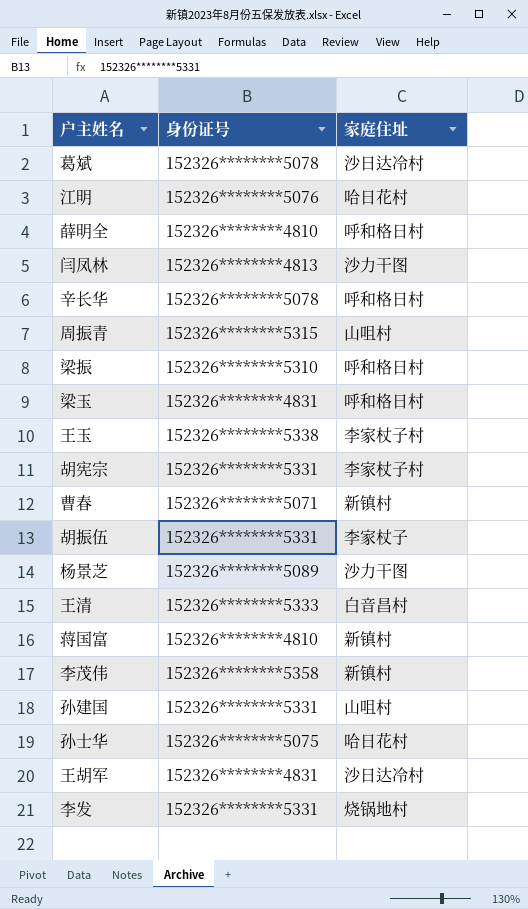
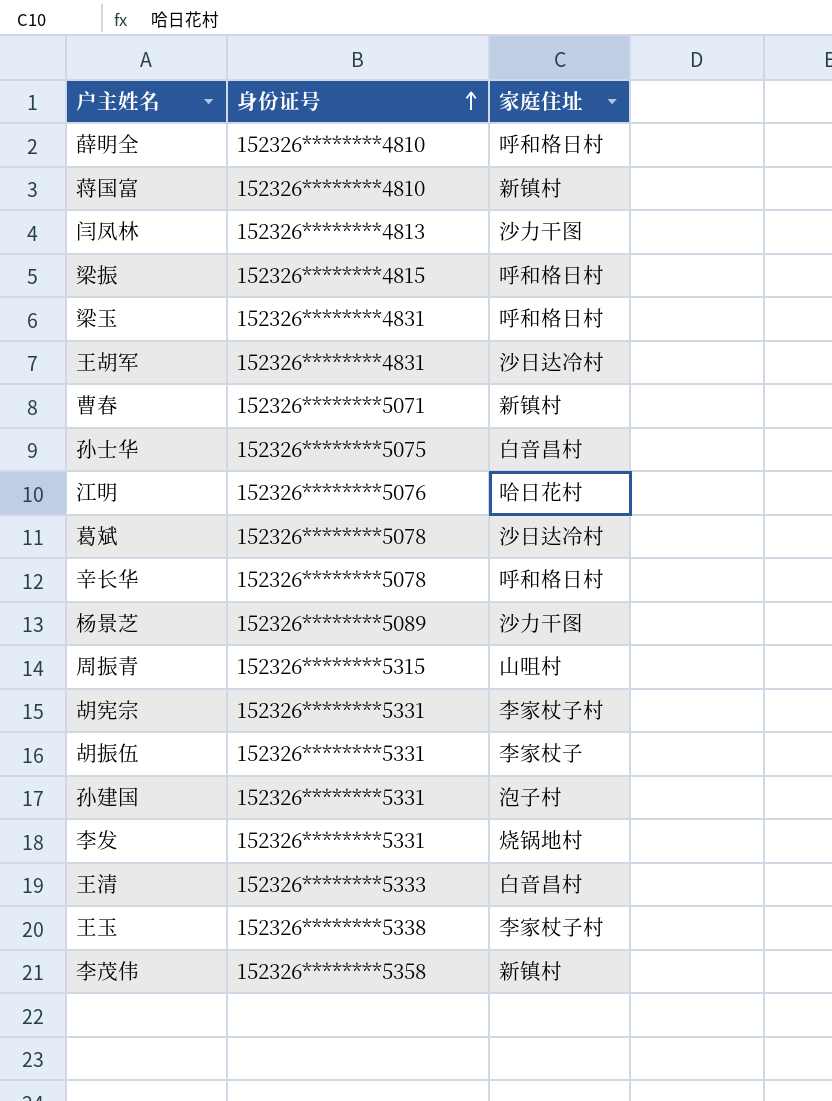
row order: none -> 身份证号 ascending
梁振 | 身份证号: 152326********5310 -> 152326********4815
孙士华 | 家庭住址: 哈日花村 -> 白音昌村
孙建国 | 家庭住址: 山咀村 -> 泡子村

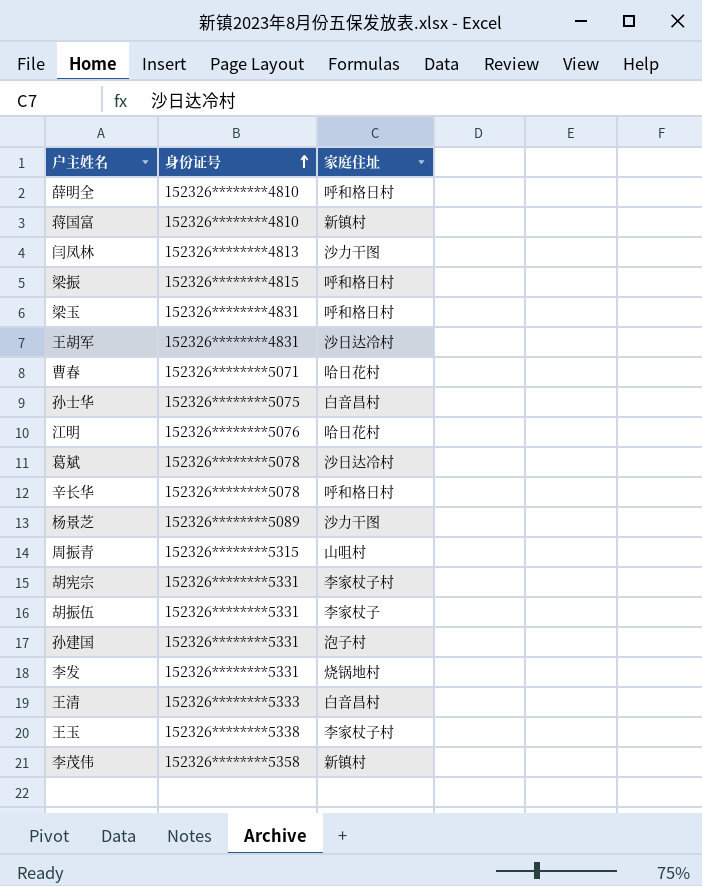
曹春 | 家庭住址: 新镇村 -> 哈日花村

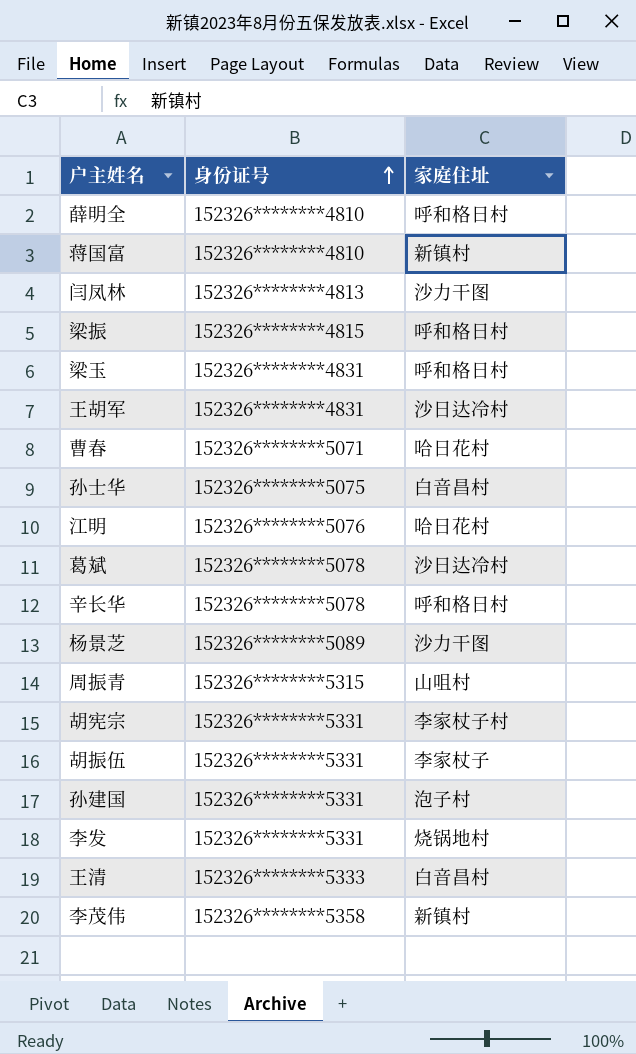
row 王玉: 152326********5338 | 李家杖子村 -> none

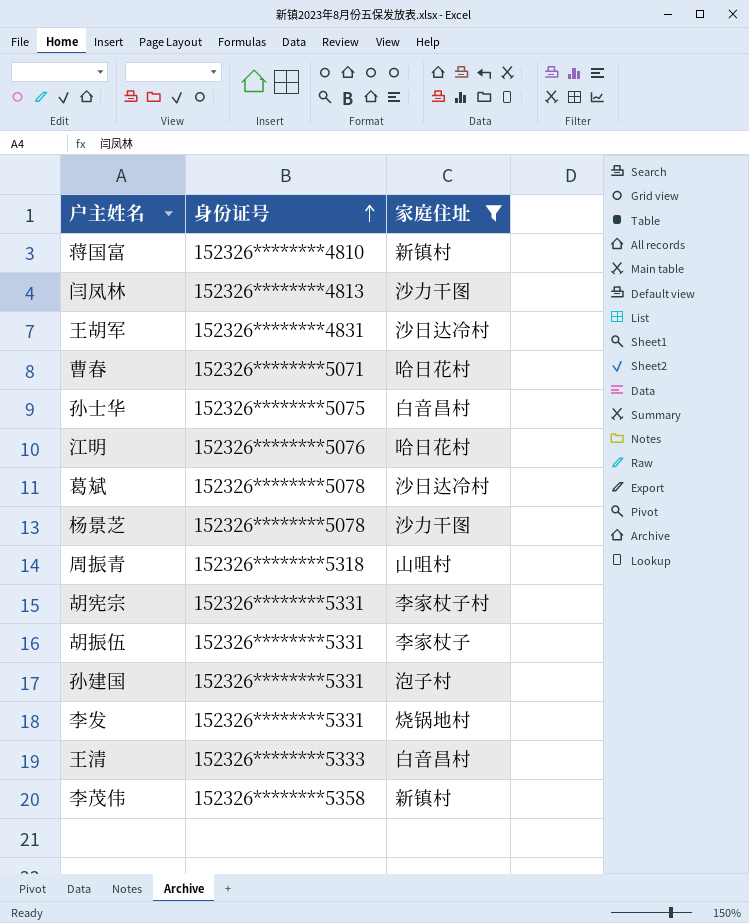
filter: none -> 家庭住址 != 呼和格日村
杨景芝 | 身份证号: 152326********5089 -> 152326********5078
周振青 | 身份证号: 152326********5315 -> 152326********5318

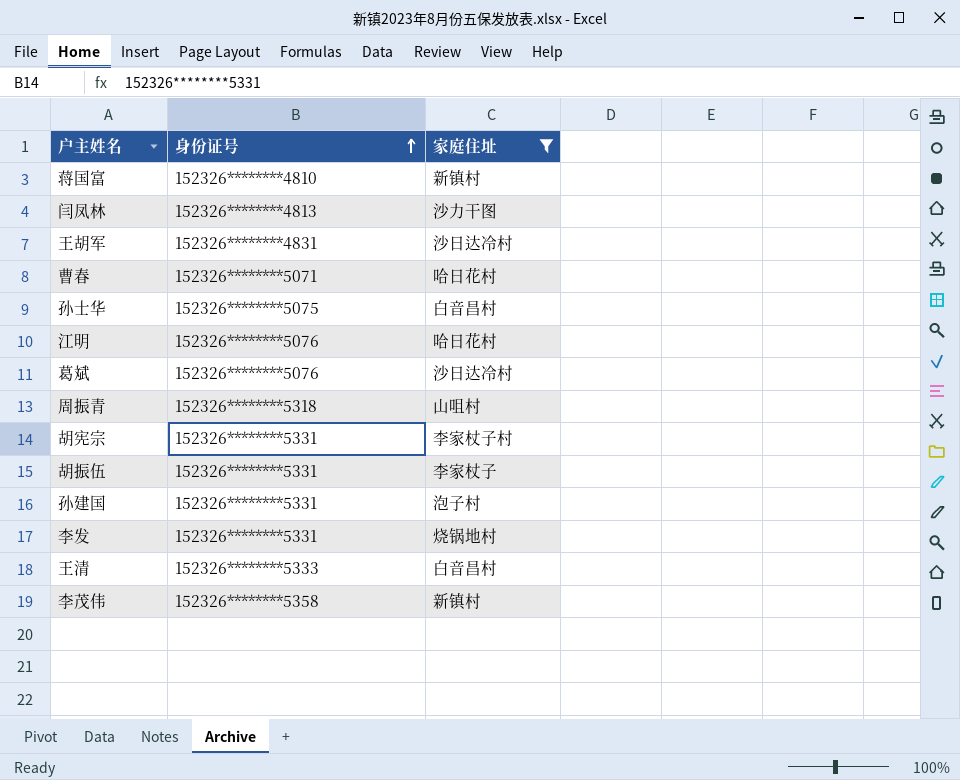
row 杨景芝: 152326********5078 | 沙力干图 -> none
葛斌 | 身份证号: 152326********5078 -> 152326********5076

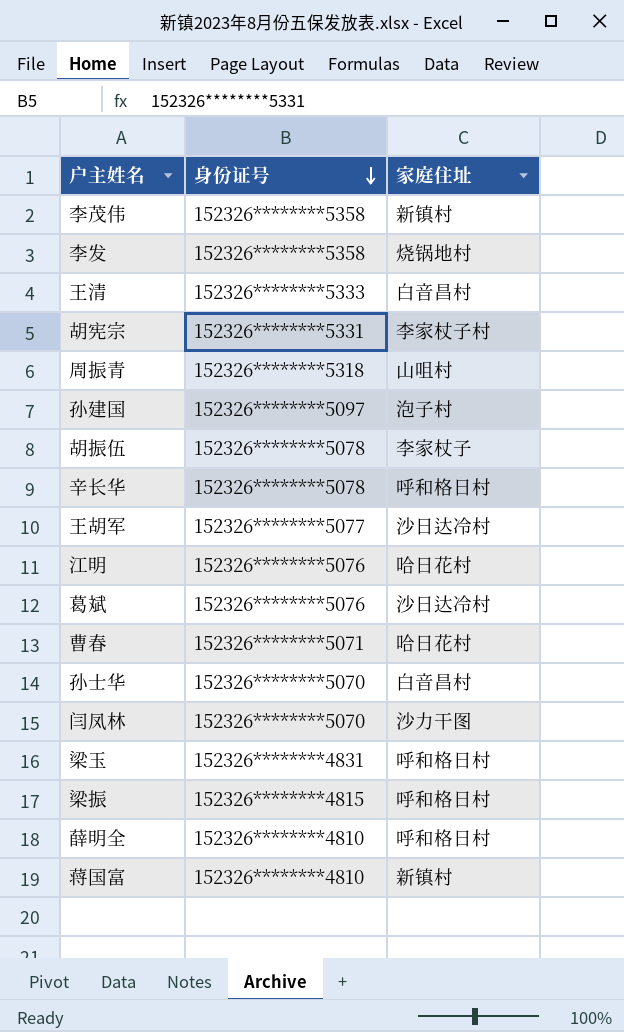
filter: 家庭住址 != 呼和格日村 -> none
row order: 身份证号 ascending -> 身份证号 descending
李发 | 身份证号: 152326********5331 -> 152326********5358
孙建国 | 身份证号: 152326********5331 -> 152326********5097
胡振伍 | 身份证号: 152326********5331 -> 152326********5078
王胡军 | 身份证号: 152326********4831 -> 152326********5077
孙士华 | 身份证号: 152326********5075 -> 152326********5070
闫凤林 | 身份证号: 152326********4813 -> 152326********5070

